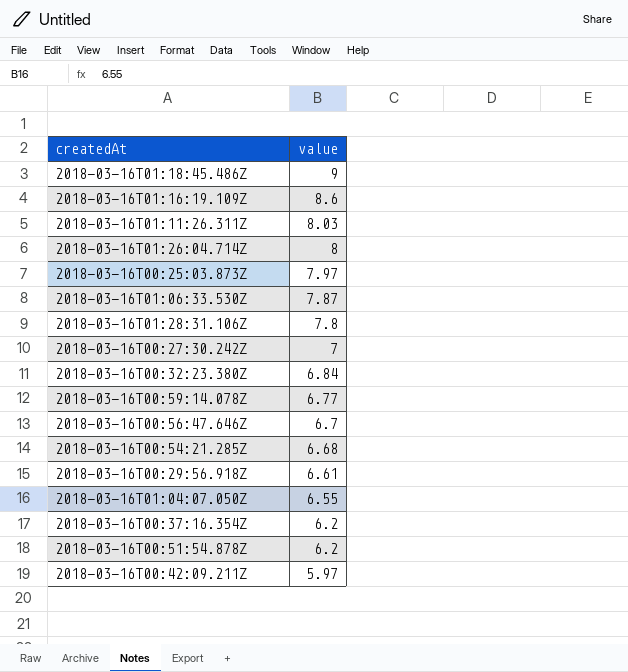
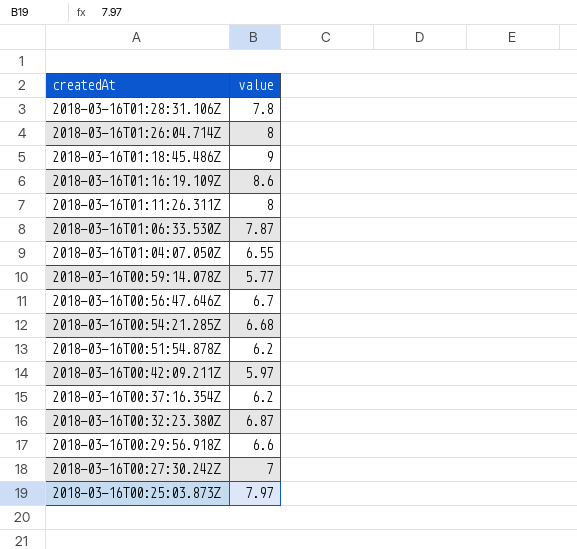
row order: value descending -> createdAt descending
2018-03-16T01:11:26.311Z | value: 8.03 -> 8
2018-03-16T00:59:14.078Z | value: 6.77 -> 5.77
2018-03-16T00:32:23.380Z | value: 6.84 -> 6.87
2018-03-16T00:29:56.918Z | value: 6.61 -> 6.6

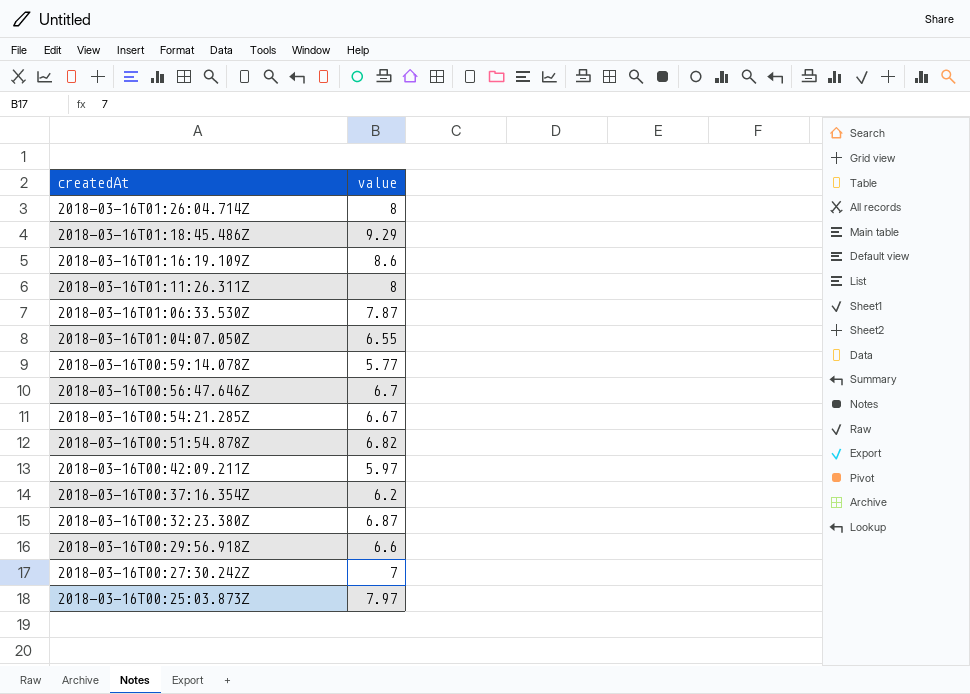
row 2018-03-16T01:28:31.106Z: 7.8 -> none
2018-03-16T01:18:45.486Z | value: 9 -> 9.29
2018-03-16T00:54:21.285Z | value: 6.68 -> 6.67
2018-03-16T00:51:54.878Z | value: 6.2 -> 6.82

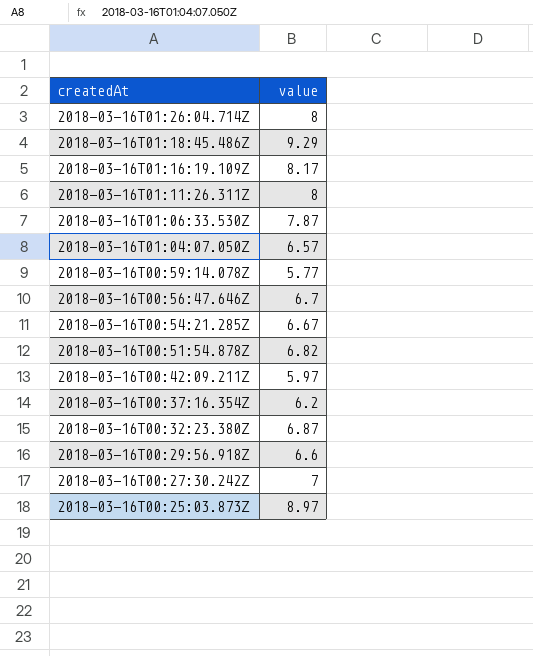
2018-03-16T01:16:19.109Z | value: 8.6 -> 8.17
2018-03-16T01:04:07.050Z | value: 6.55 -> 6.57
2018-03-16T00:25:03.873Z | value: 7.97 -> 8.97

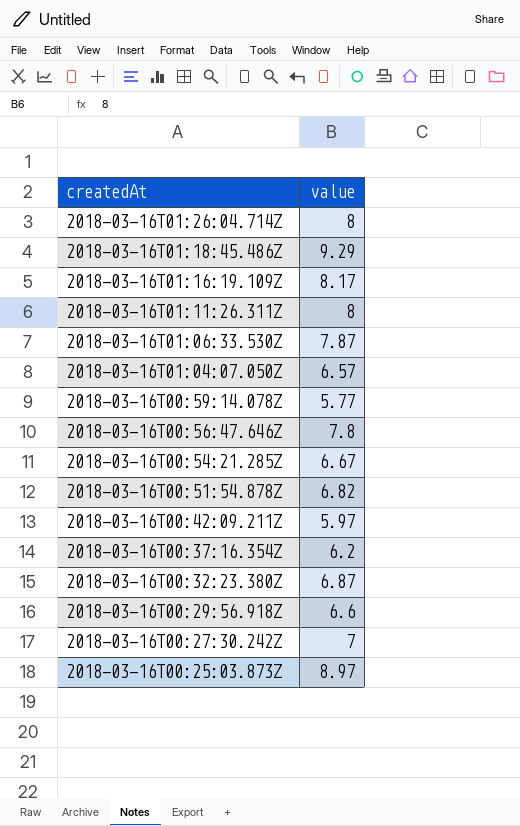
2018-03-16T00:56:47.646Z | value: 6.7 -> 7.8

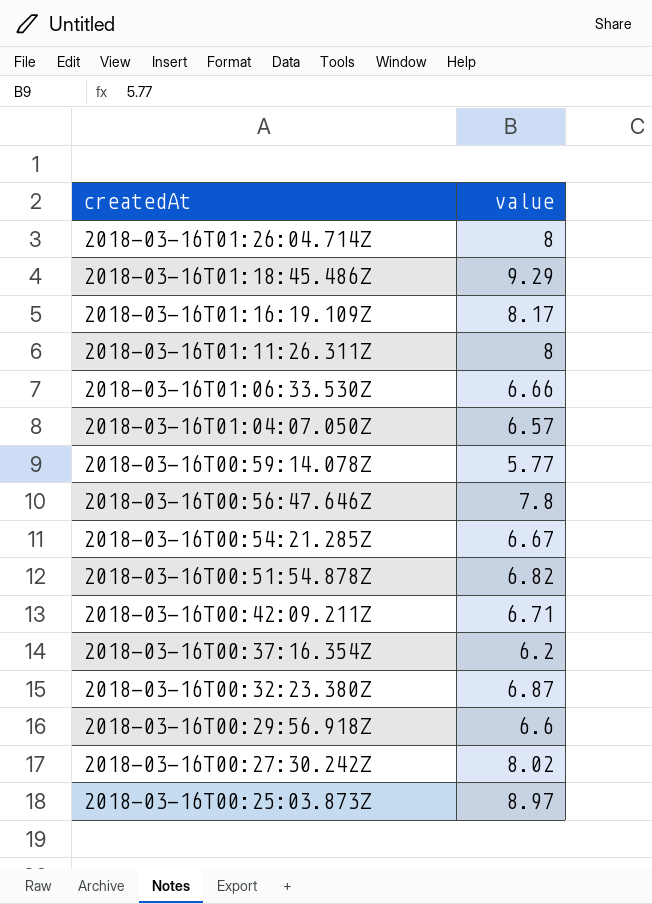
2018-03-16T01:06:33.530Z | value: 7.87 -> 6.66
2018-03-16T00:42:09.211Z | value: 5.97 -> 6.71
2018-03-16T00:27:30.242Z | value: 7 -> 8.02

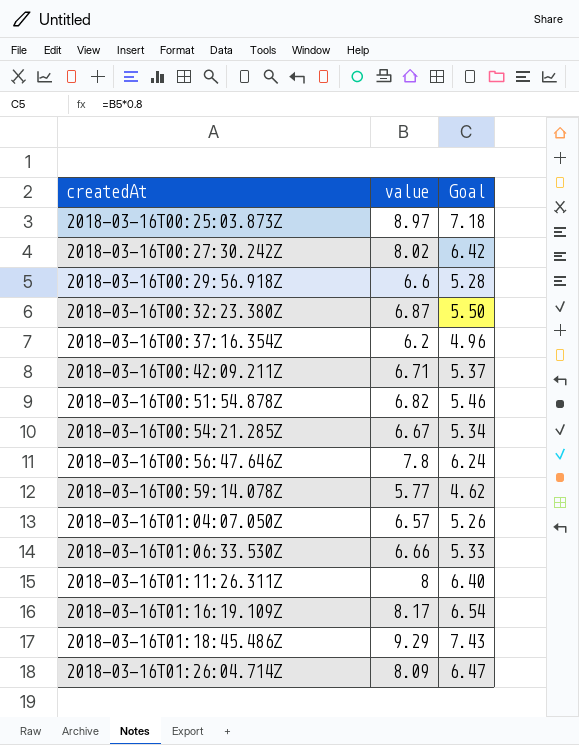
row order: createdAt descending -> createdAt ascending
column Goal | formula: none -> [value] * 0.8
2018-03-16T01:26:04.714Z | value: 8 -> 8.09

